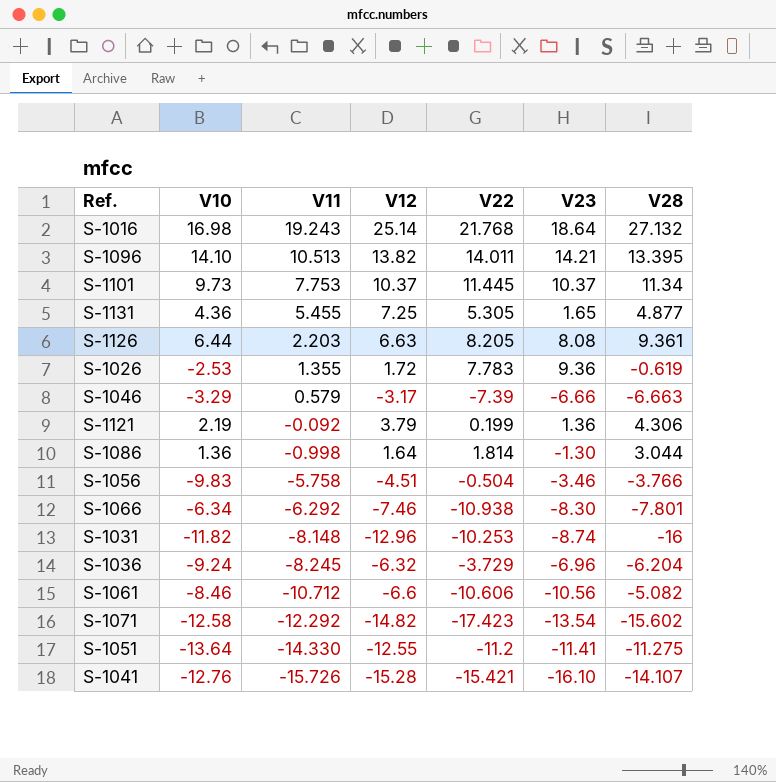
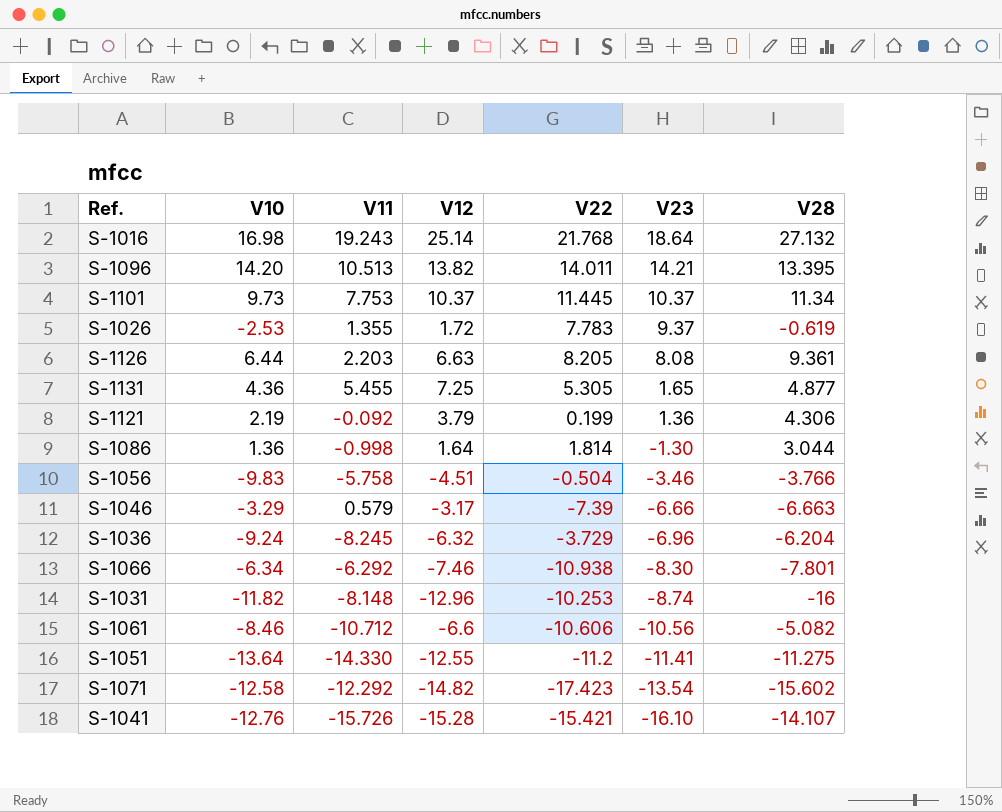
row order: V11 descending -> V23 descending
S-1096 | V10: 14.10 -> 14.20
S-1026 | V23: 9.36 -> 9.37

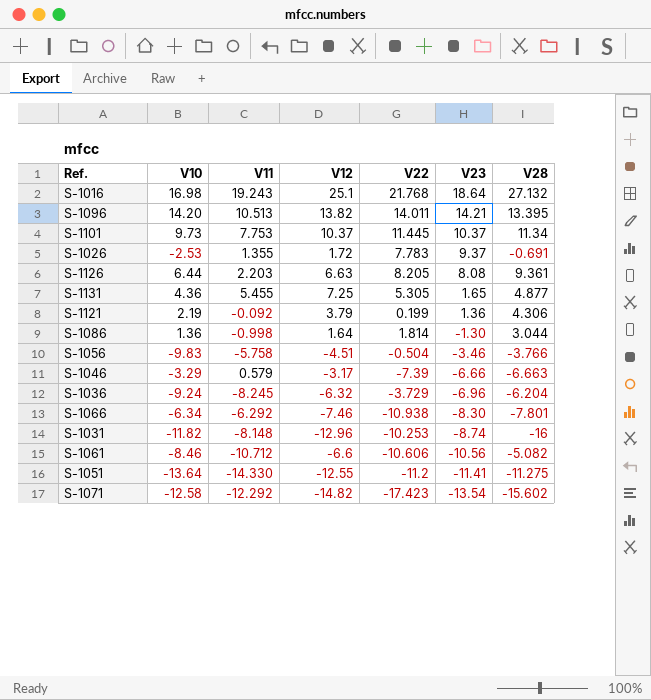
row S-1041: -12.76 | -15.726 | -15.28 | -15.421 | -16.10 | -14.107 -> none
S-1016 | V12: 25.14 -> 25.1
S-1026 | V28: -0.619 -> -0.691

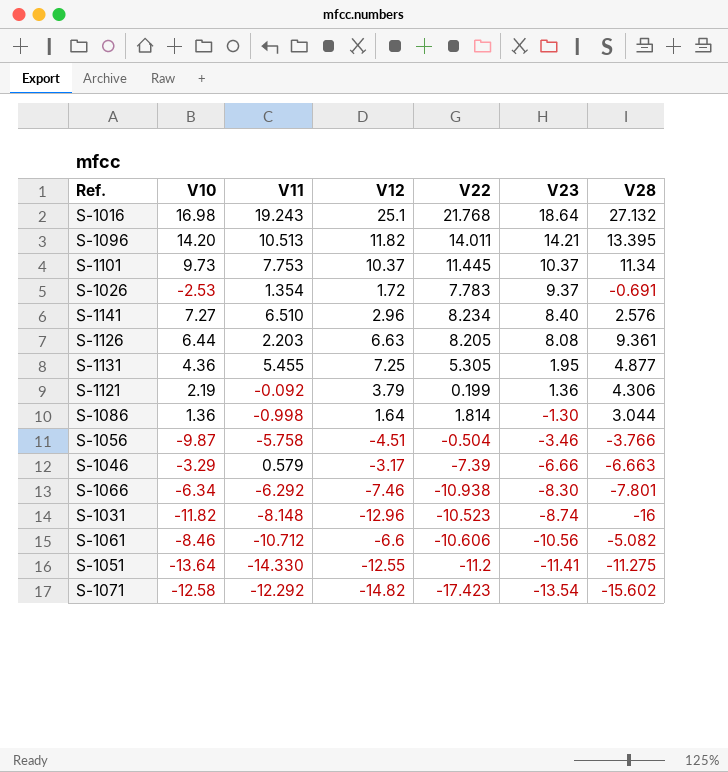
row S-1036: -9.24 | -8.245 | -6.32 | -3.729 | -6.96 | -6.204 -> none
S-1096 | V12: 13.82 -> 11.82
S-1026 | V11: 1.355 -> 1.354
row S-1141: none -> 7.27 | 6.510 | 2.96 | 8.234 | 8.40 | 2.576
S-1131 | V23: 1.65 -> 1.95
S-1056 | V10: -9.83 -> -9.87
S-1031 | V22: -10.253 -> -10.523

